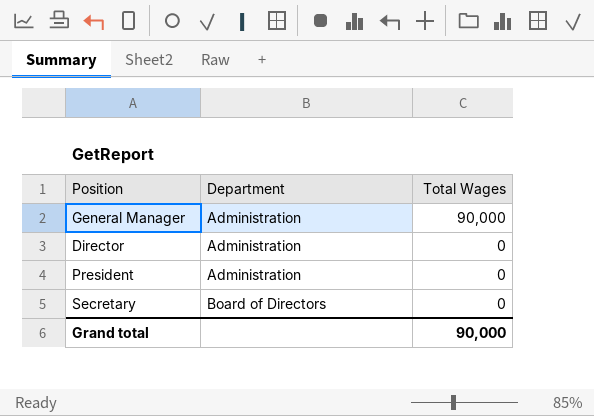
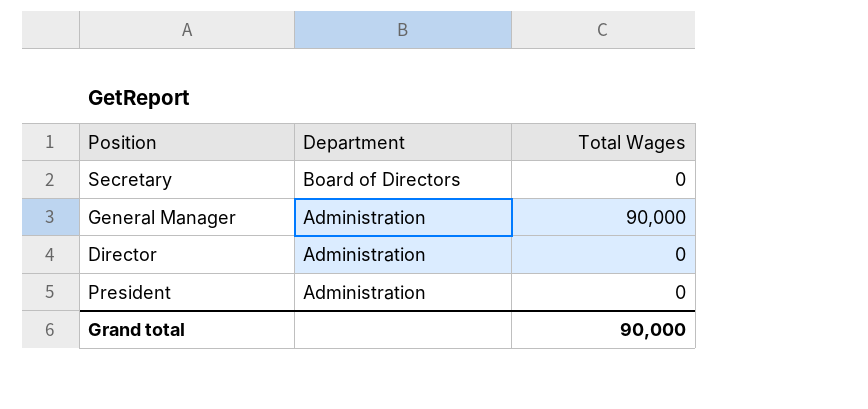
row order: Department ascending -> Department descending

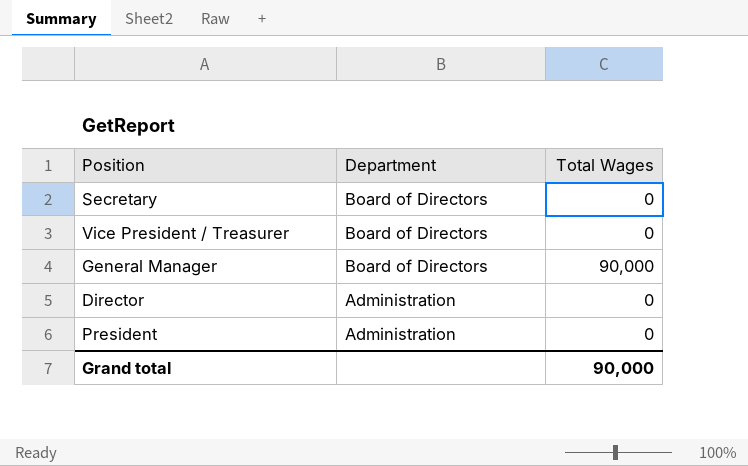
row Vice President / Treasurer: none -> Board of Directors | 0
General Manager | Department: Administration -> Board of Directors

